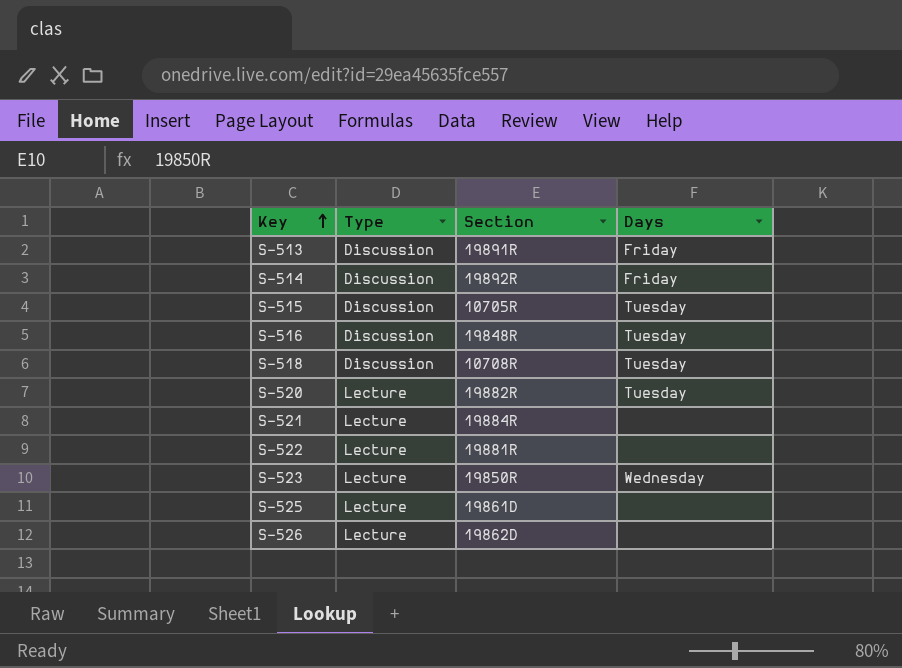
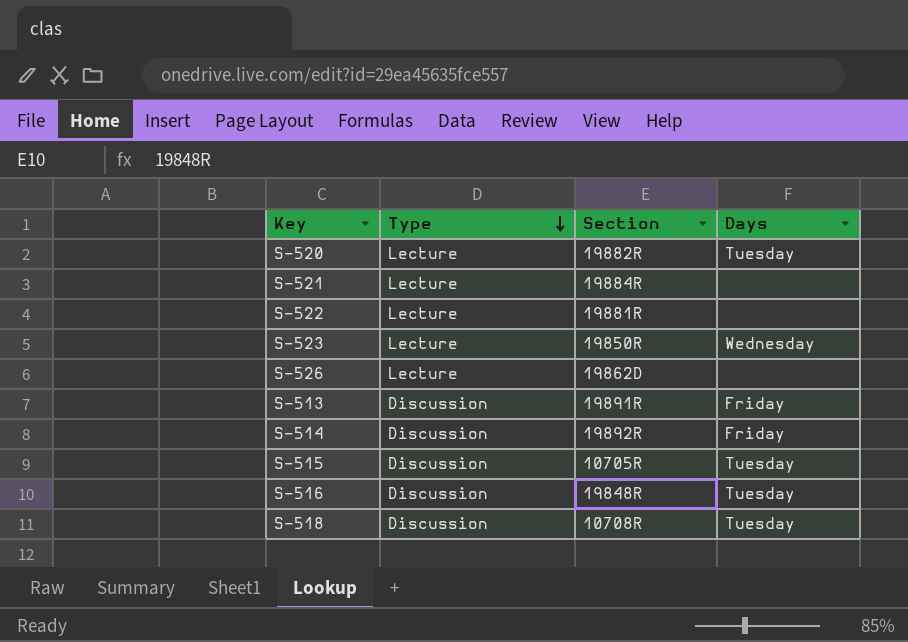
row order: Key ascending -> Type descending
row S-525: Lecture | 19861D | none -> none

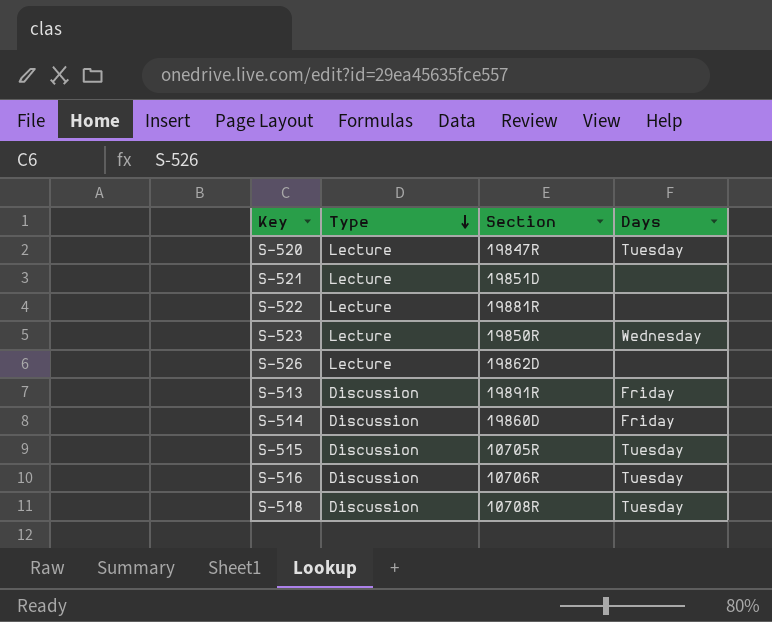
S-520 | Section: 19882R -> 19847R
S-521 | Section: 19884R -> 19851D
S-514 | Section: 19892R -> 19860D
S-516 | Section: 19848R -> 10706R

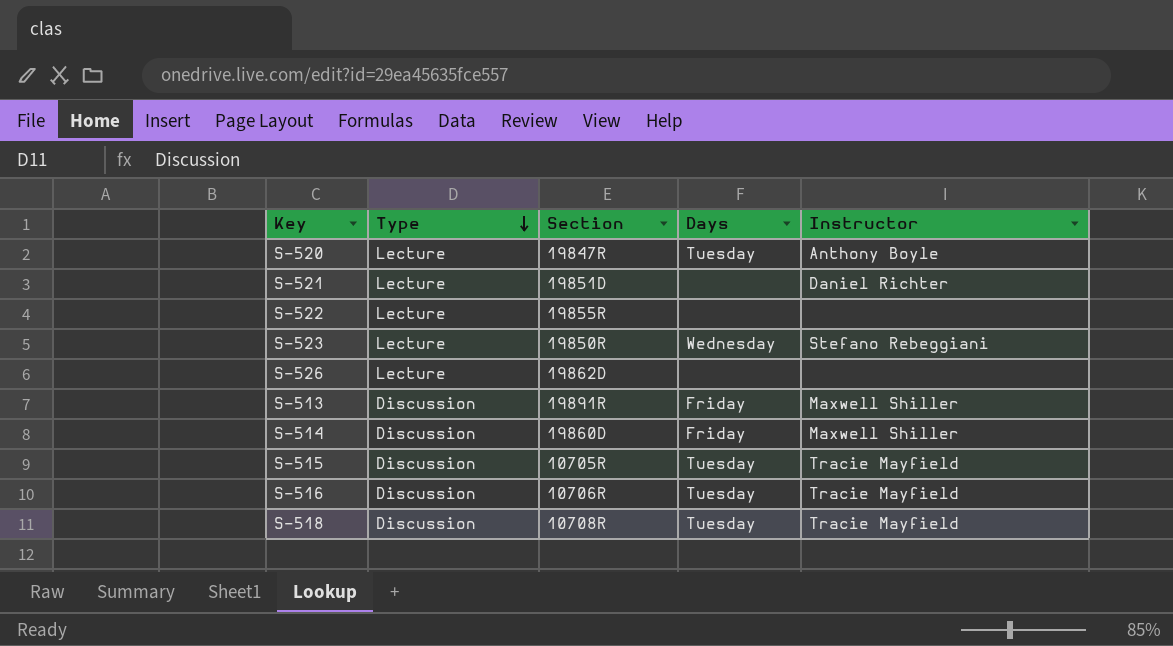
column Instructor | position: none -> 5
S-522 | Section: 19881R -> 19855R

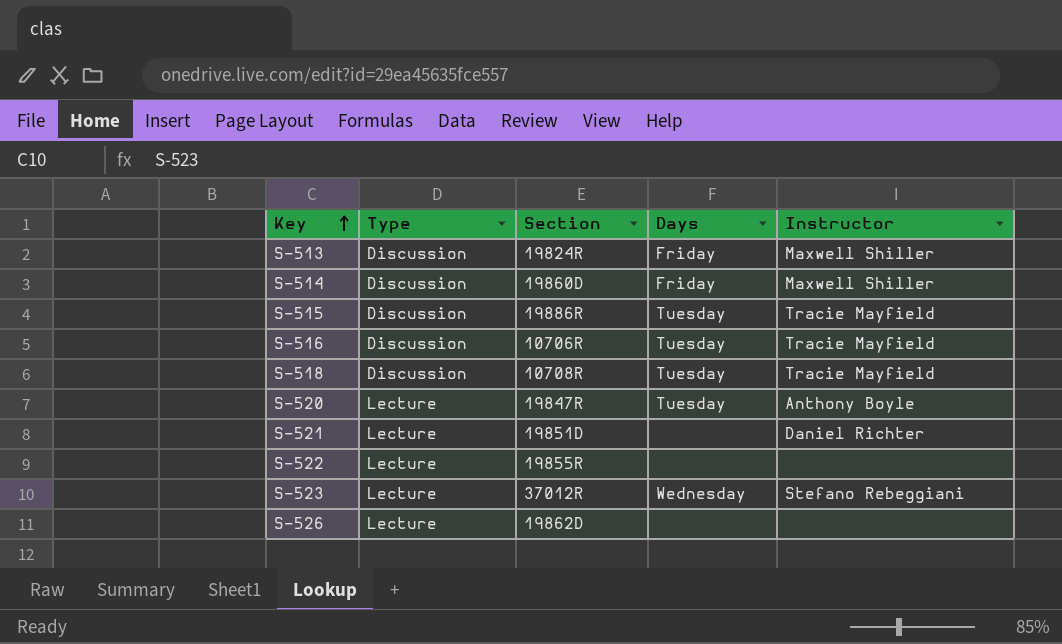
row order: Type descending -> Key ascending
S-513 | Section: 19891R -> 19824R
S-515 | Section: 10705R -> 19886R
S-523 | Section: 19850R -> 37012R

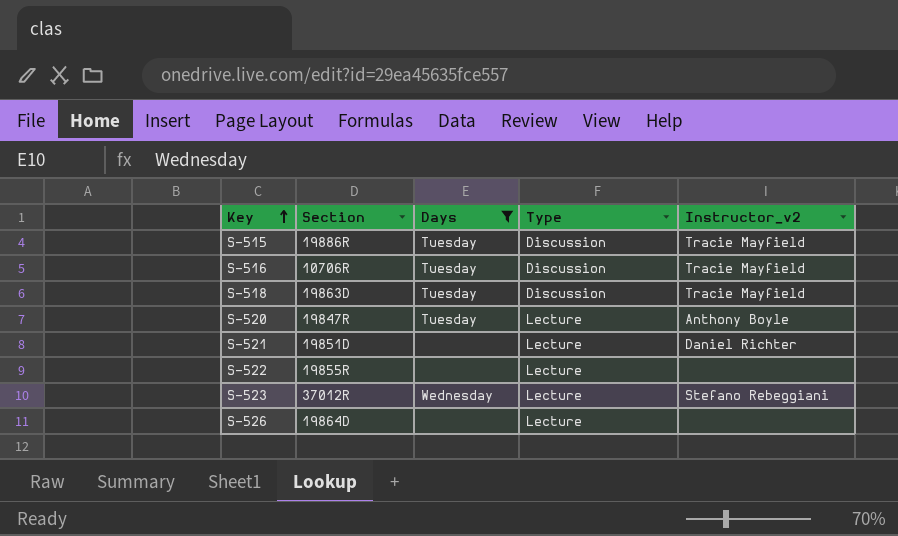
filter: none -> Days != Friday
column Type | position: 2 -> 4
column name: Instructor -> Instructor_v2
S-518 | Section: 10708R -> 19863D
S-526 | Section: 19862D -> 19864D

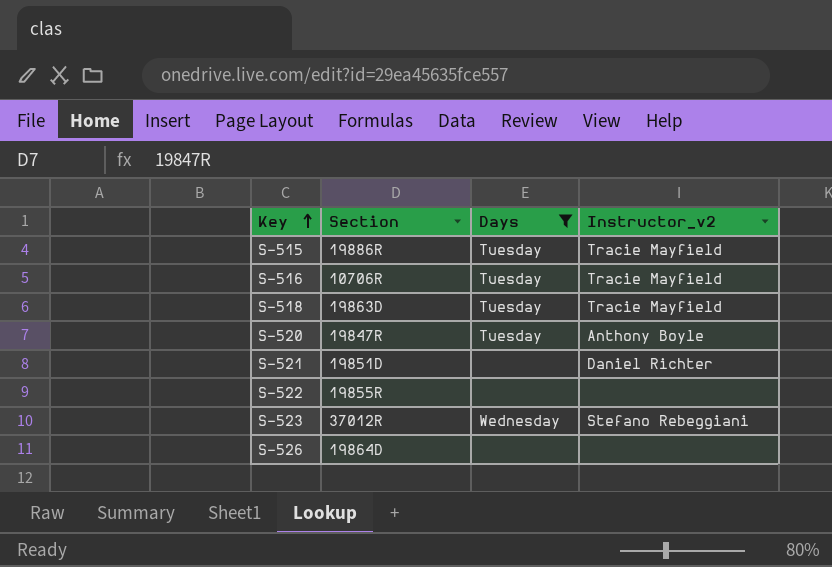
column Type | position: 4 -> none

